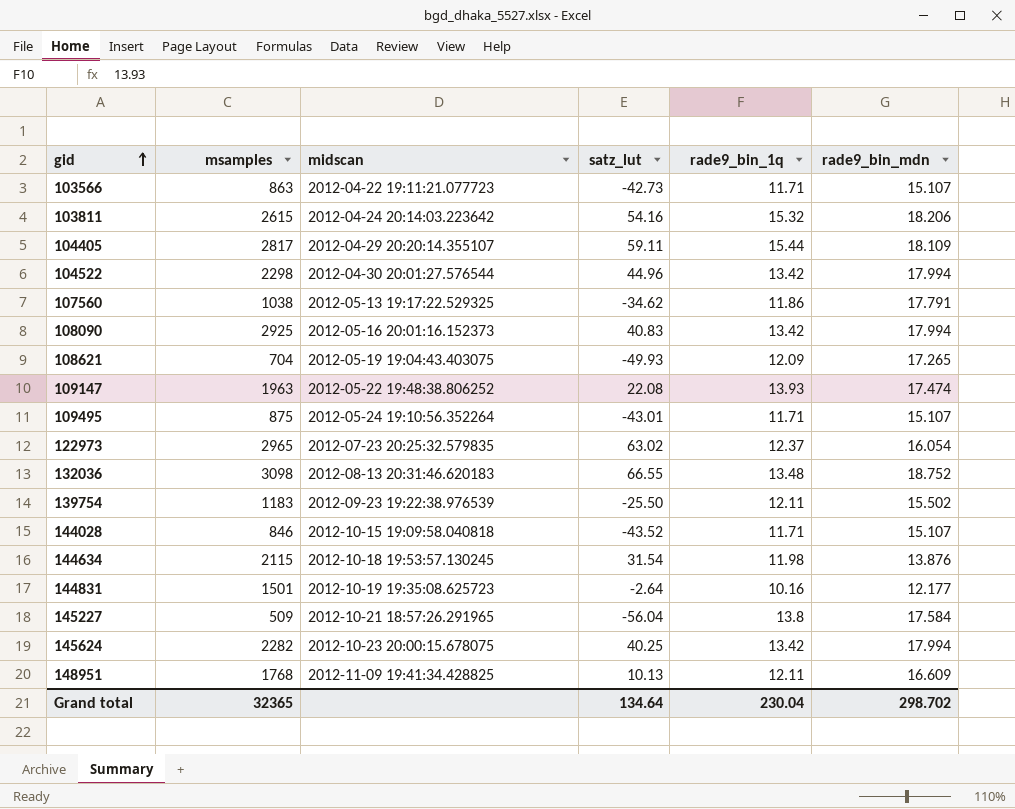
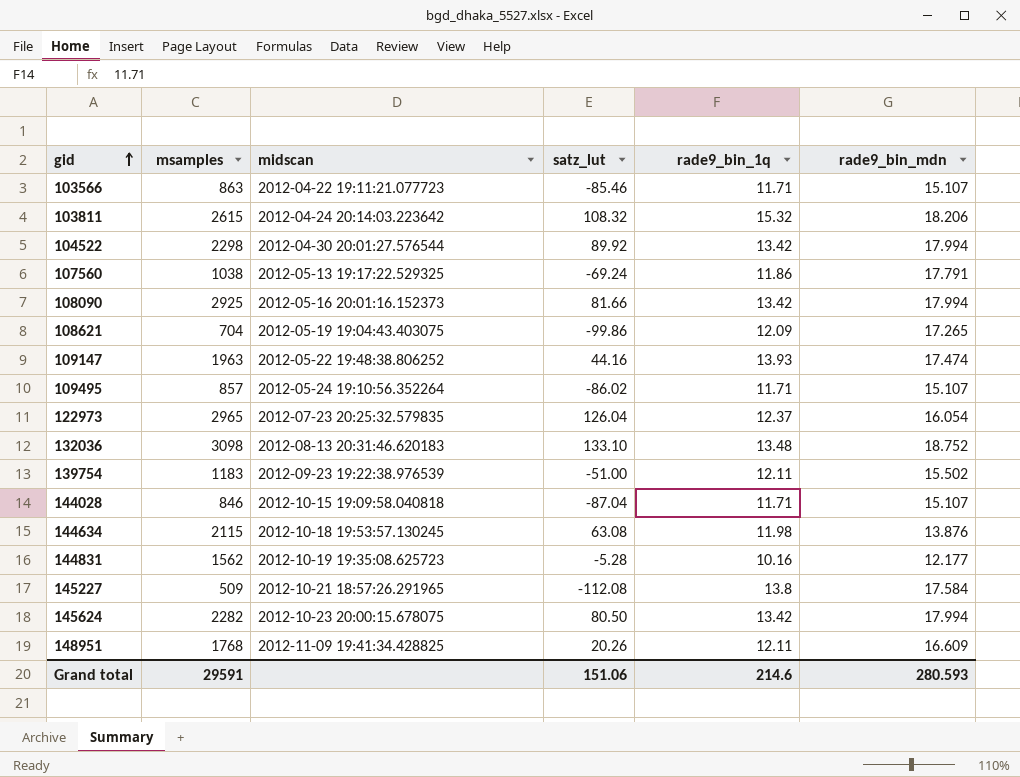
row 104405: 2817 | 2012-04-29 20:20:14.355107 | 59.11 | 15.44 | 18.109 -> none
103566 | satz_lut: -42.73 -> -85.46
103811 | satz_lut: 54.16 -> 108.32
104522 | satz_lut: 44.96 -> 89.92
107560 | satz_lut: -34.62 -> -69.24
108090 | satz_lut: 40.83 -> 81.66
108621 | satz_lut: -49.93 -> -99.86
109147 | satz_lut: 22.08 -> 44.16
109495 | msamples: 875 -> 857
109495 | satz_lut: -43.01 -> -86.02
122973 | satz_lut: 63.02 -> 126.04
132036 | satz_lut: 66.55 -> 133.10
139754 | satz_lut: -25.50 -> -51.00
144028 | satz_lut: -43.52 -> -87.04
144634 | satz_lut: 31.54 -> 63.08
144831 | msamples: 1501 -> 1562
144831 | satz_lut: -2.64 -> -5.28
145227 | satz_lut: -56.04 -> -112.08
145624 | satz_lut: 40.25 -> 80.50
148951 | satz_lut: 10.13 -> 20.26
Grand total | msamples: 32365 -> 29591
Grand total | satz_lut: 134.64 -> 151.06
Grand total | rade9_bin_1q: 230.04 -> 214.6
Grand total | rade9_bin_mdn: 298.702 -> 280.593

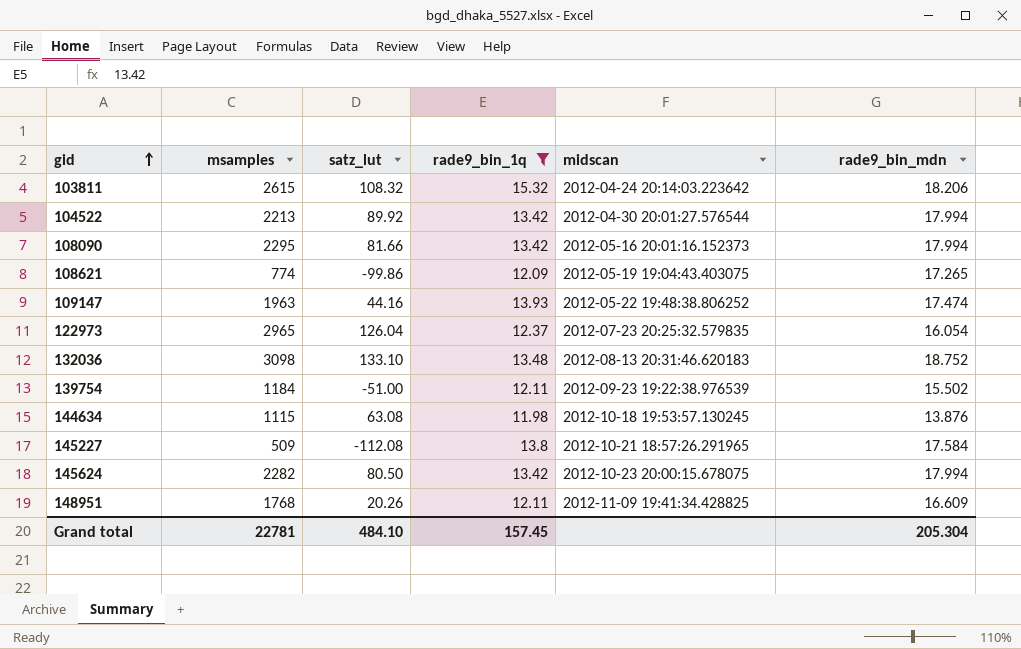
filter: none -> rade9_bin_1q >= 11.98
column midscan | position: 3 -> 5
104522 | msamples: 2298 -> 2213
108090 | msamples: 2925 -> 2295
108621 | msamples: 704 -> 774
139754 | msamples: 1183 -> 1184
144634 | msamples: 2115 -> 1115
Grand total | msamples: 29591 -> 22781
Grand total | satz_lut: 151.06 -> 484.10
Grand total | rade9_bin_1q: 214.6 -> 157.45
Grand total | rade9_bin_mdn: 280.593 -> 205.304

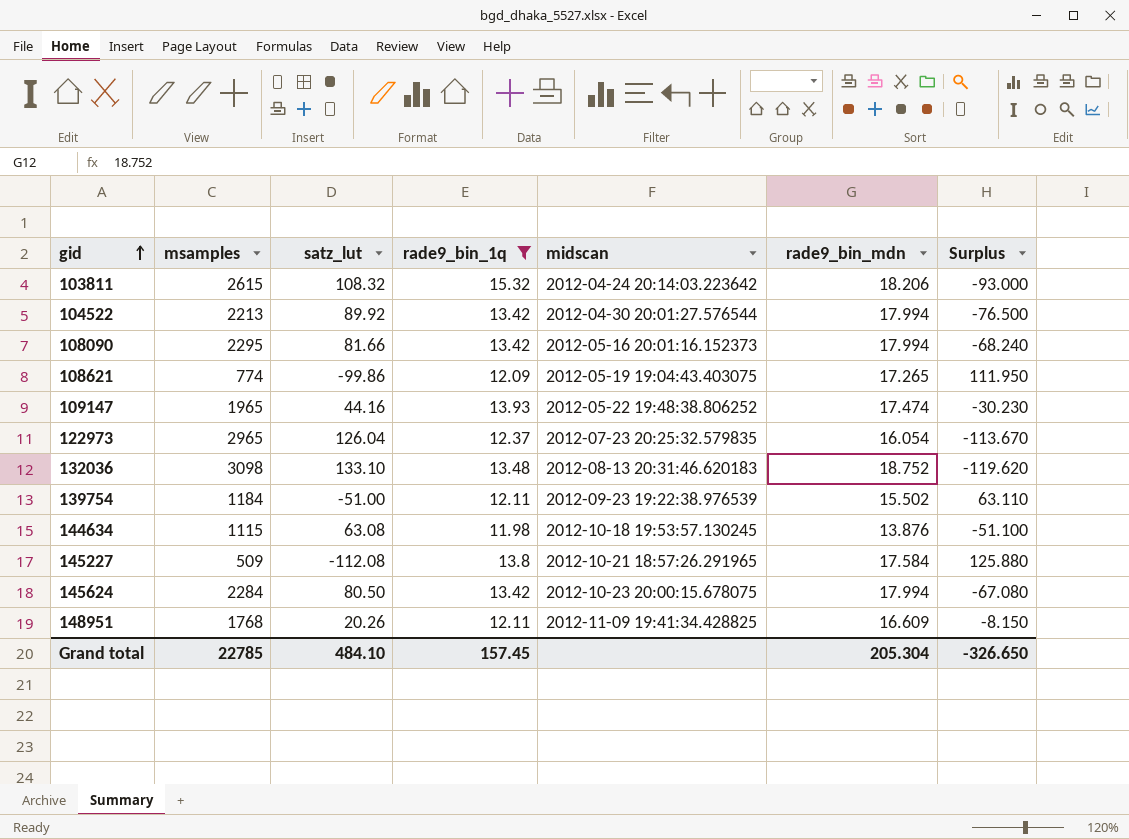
column Surplus | formula: none -> [rade9_bin_1q] - [satz_lut]
109147 | msamples: 1963 -> 1965
145624 | msamples: 2282 -> 2284
Grand total | msamples: 22781 -> 22785

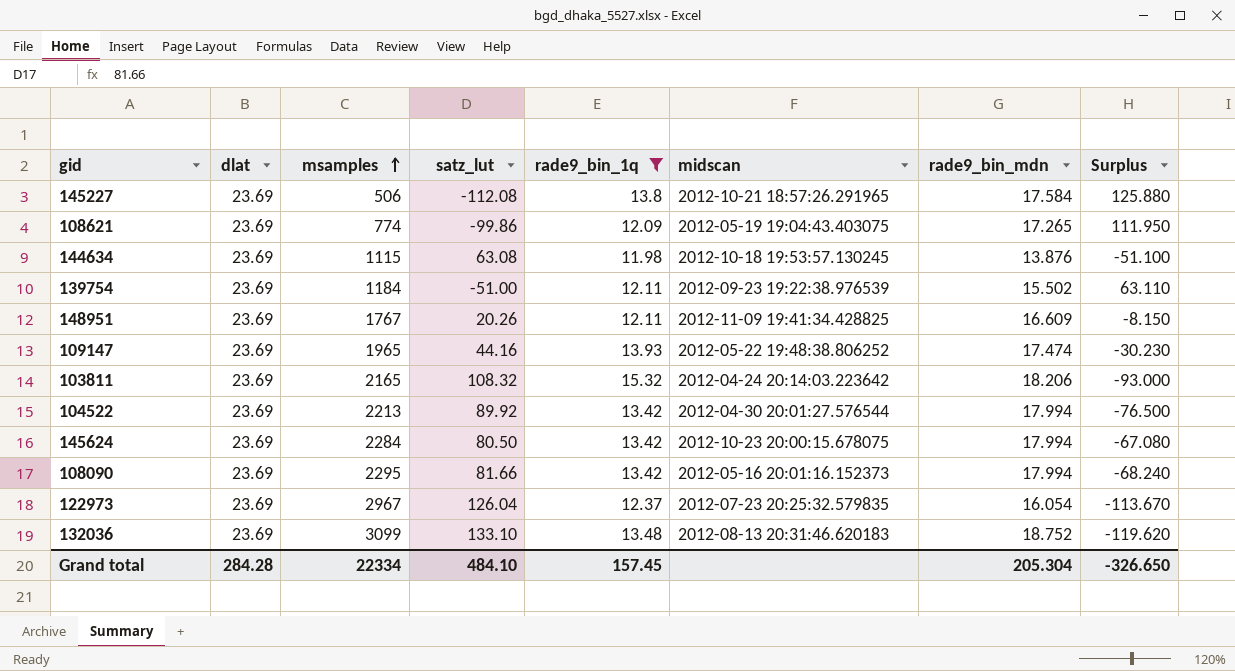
row order: gid ascending -> msamples ascending
column dlat | position: none -> 2
145227 | msamples: 509 -> 506
148951 | msamples: 1768 -> 1767
103811 | msamples: 2615 -> 2165
122973 | msamples: 2965 -> 2967
132036 | msamples: 3098 -> 3099
Grand total | msamples: 22785 -> 22334

